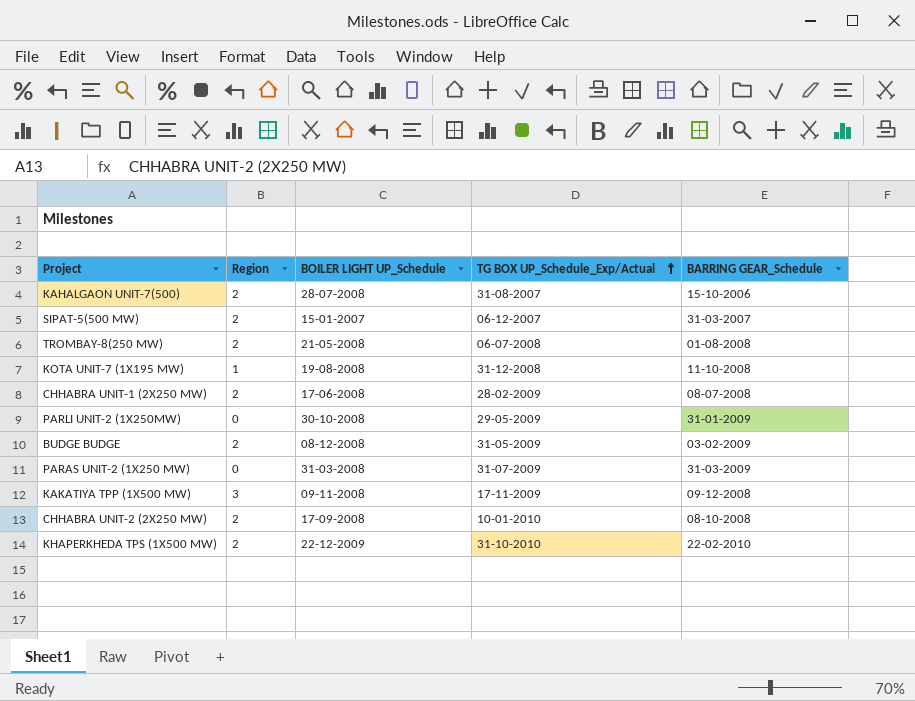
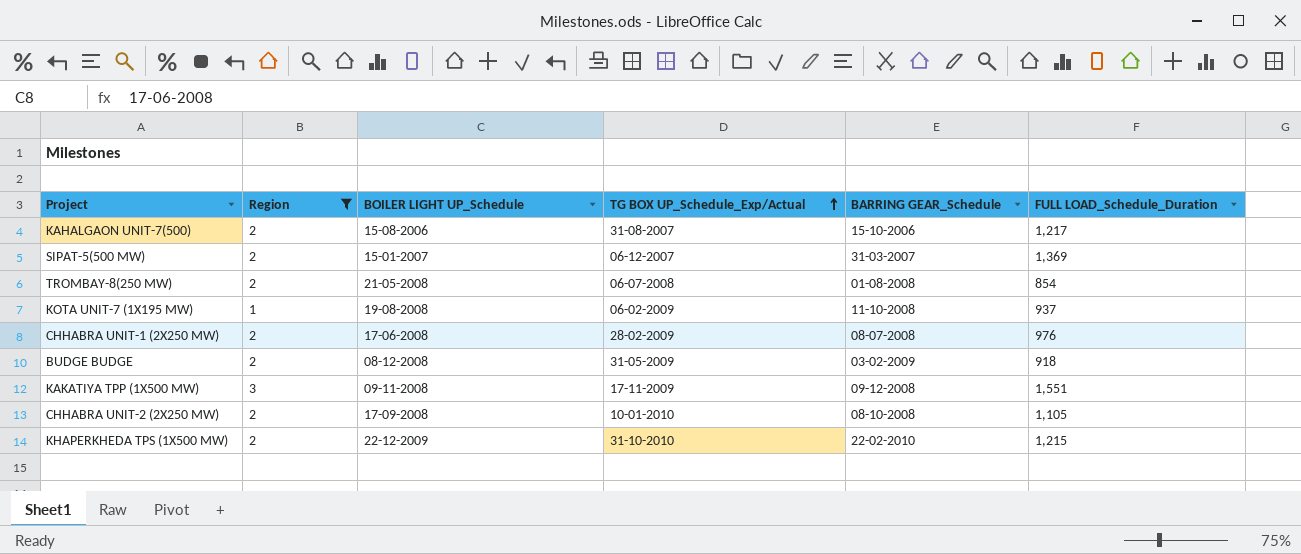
filter: none -> Region != 0
column FULL LOAD_Schedule_Duration | position: none -> 6
KAHALGAON UNIT-7(500) | BOILER LIGHT UP_Schedule: 28-07-2008 -> 15-08-2006
KOTA UNIT-7 (1X195 MW) | TG BOX UP_Schedule_Exp/Actual: 31-12-2008 -> 06-02-2009

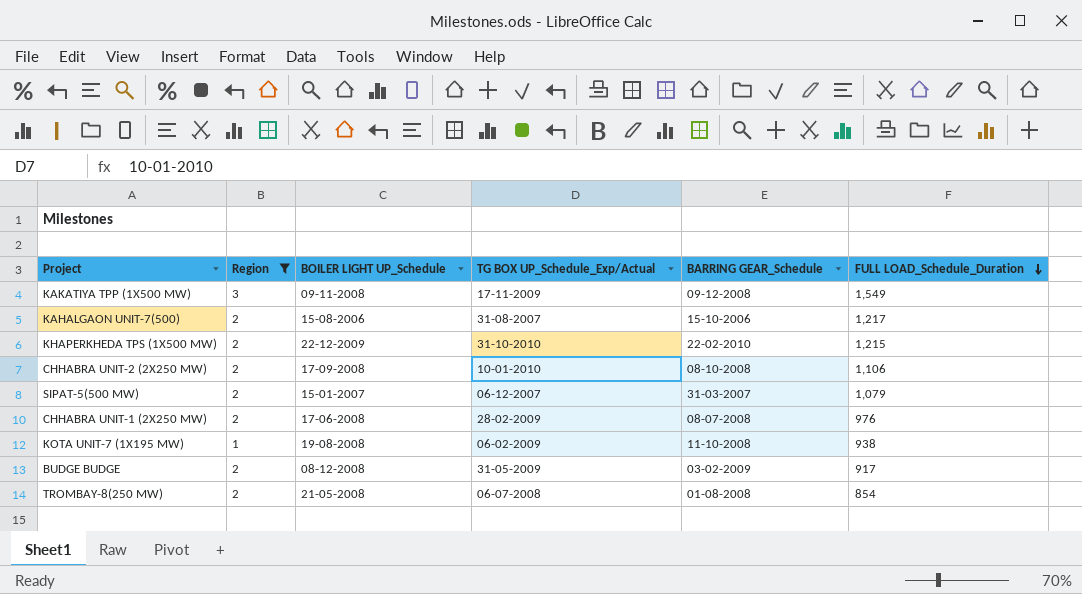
row order: TG BOX UP_Schedule_Exp/Actual ascending -> FULL LOAD_Schedule_Duration descending
KAKATIYA TPP (1X500 MW) | FULL LOAD_Schedule_Duration: 1,551 -> 1,549
CHHABRA UNIT-2 (2X250 MW) | FULL LOAD_Schedule_Duration: 1,105 -> 1,106
SIPAT-5(500 MW) | FULL LOAD_Schedule_Duration: 1,369 -> 1,079
KOTA UNIT-7 (1X195 MW) | FULL LOAD_Schedule_Duration: 937 -> 938
BUDGE BUDGE | FULL LOAD_Schedule_Duration: 918 -> 917

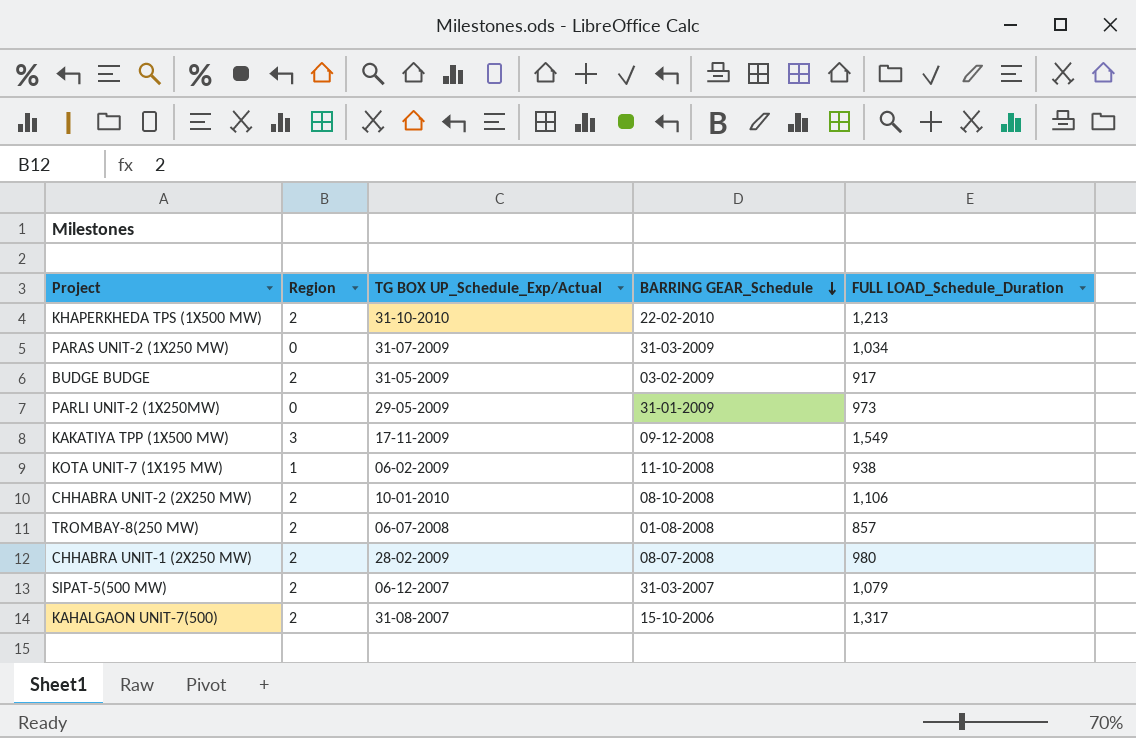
filter: Region != 0 -> none
row order: FULL LOAD_Schedule_Duration descending -> BARRING GEAR_Schedule descending
column BOILER LIGHT UP_Schedule | position: 3 -> none
KHAPERKHEDA TPS (1X500 MW) | FULL LOAD_Schedule_Duration: 1,215 -> 1,213
TROMBAY-8(250 MW) | FULL LOAD_Schedule_Duration: 854 -> 857
CHHABRA UNIT-1 (2X250 MW) | FULL LOAD_Schedule_Duration: 976 -> 980
KAHALGAON UNIT-7(500) | FULL LOAD_Schedule_Duration: 1,217 -> 1,317

